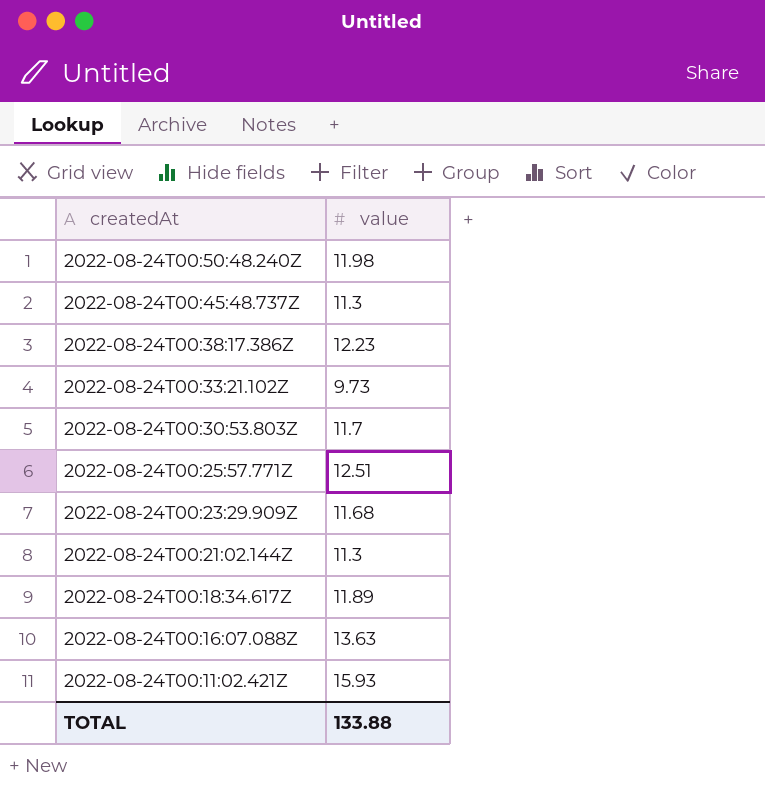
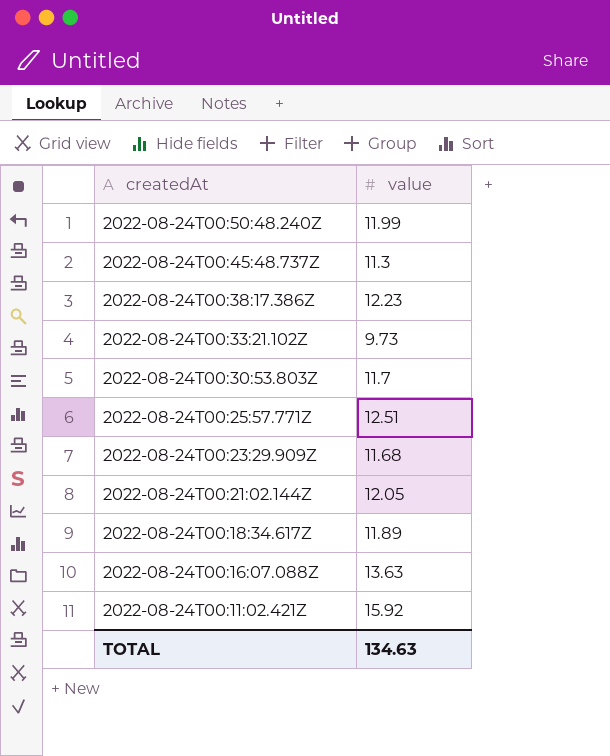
2022-08-24T00:50:48.240Z | value: 11.98 -> 11.99
2022-08-24T00:21:02.144Z | value: 11.3 -> 12.05
2022-08-24T00:11:02.421Z | value: 15.93 -> 15.92
TOTAL | value: 133.88 -> 134.63

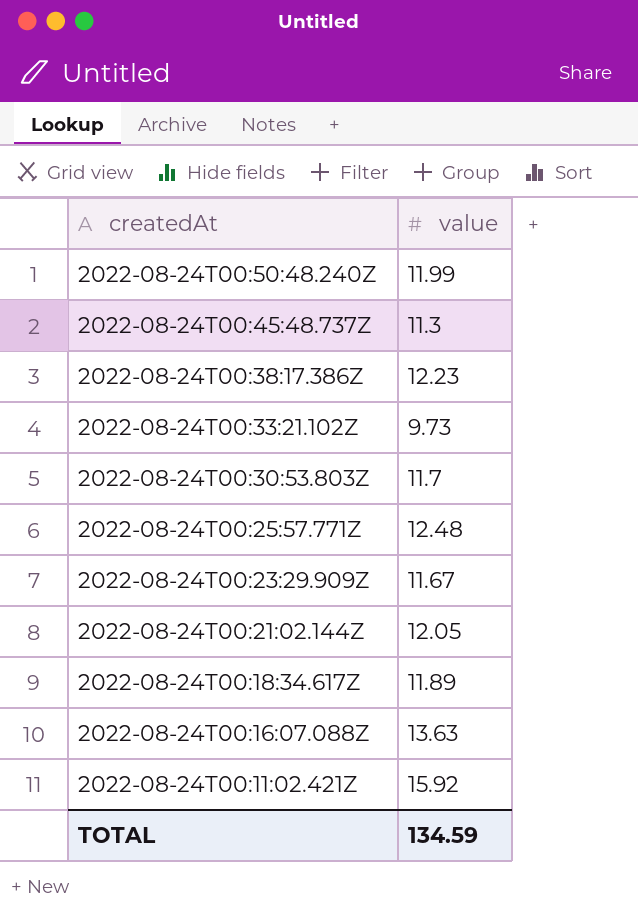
2022-08-24T00:25:57.771Z | value: 12.51 -> 12.48
2022-08-24T00:23:29.909Z | value: 11.68 -> 11.67
TOTAL | value: 134.63 -> 134.59

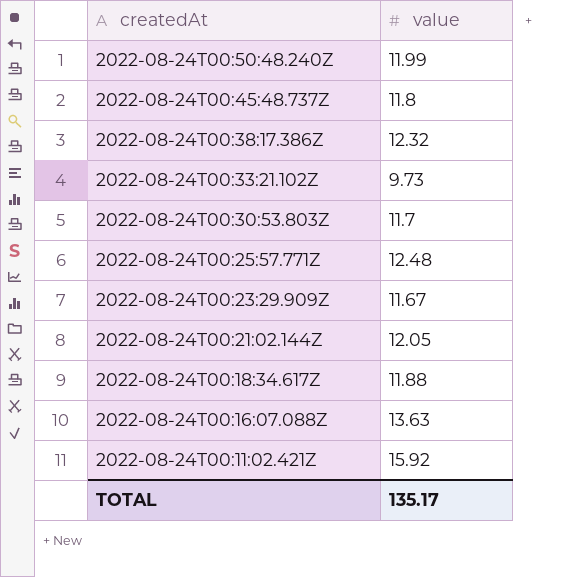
2022-08-24T00:45:48.737Z | value: 11.3 -> 11.8
2022-08-24T00:38:17.386Z | value: 12.23 -> 12.32
2022-08-24T00:18:34.617Z | value: 11.89 -> 11.88
TOTAL | value: 134.59 -> 135.17

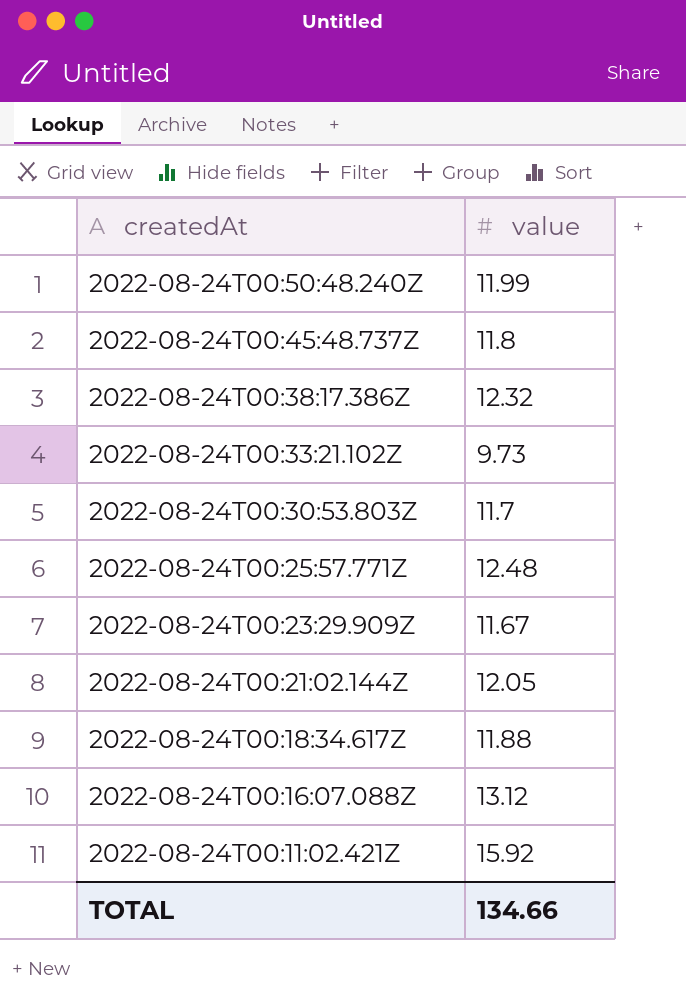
2022-08-24T00:16:07.088Z | value: 13.63 -> 13.12
TOTAL | value: 135.17 -> 134.66

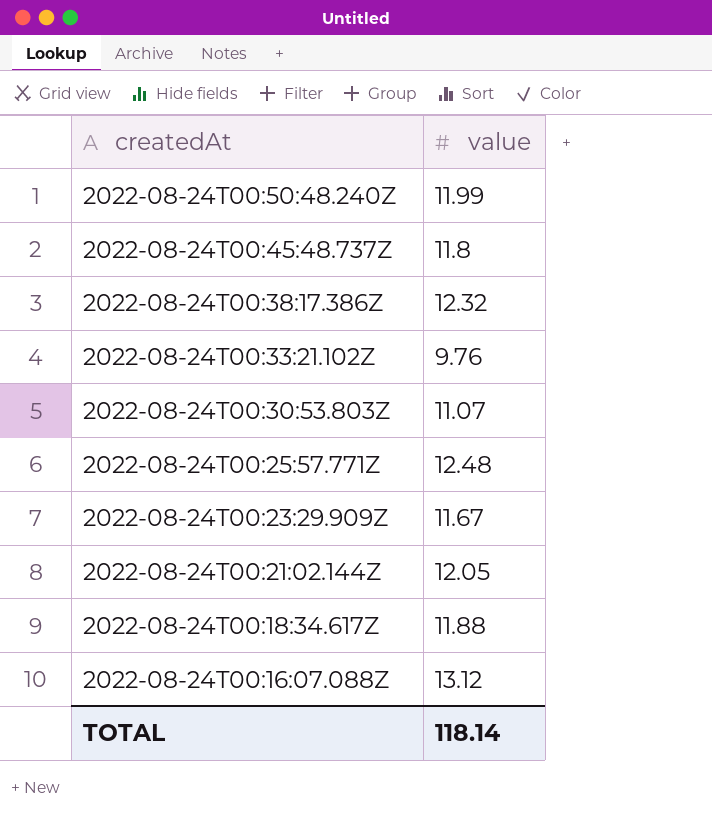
row 2022-08-24T00:11:02.421Z: 15.92 -> none
2022-08-24T00:33:21.102Z | value: 9.73 -> 9.76
2022-08-24T00:30:53.803Z | value: 11.7 -> 11.07
TOTAL | value: 134.66 -> 118.14

